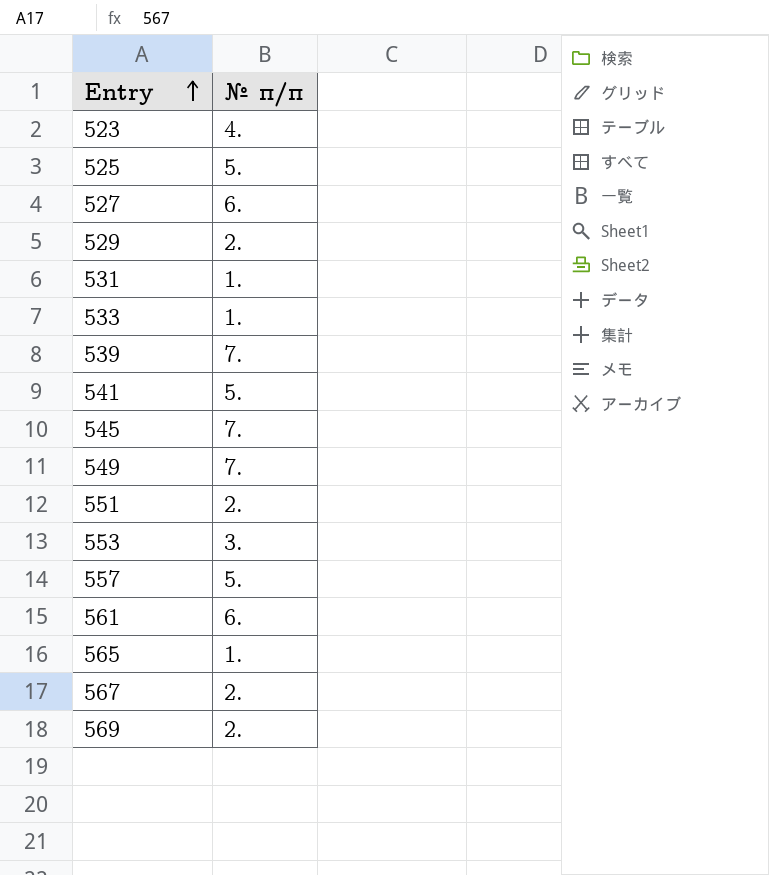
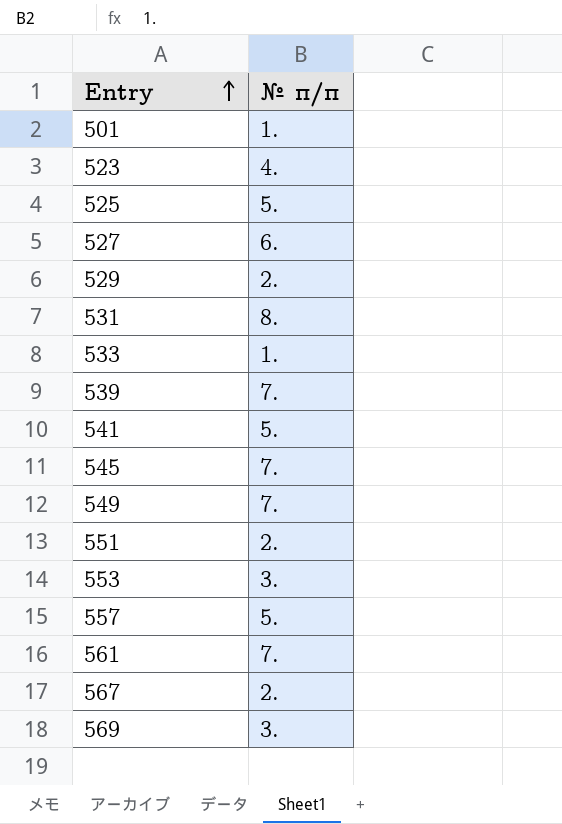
row 565: 1. -> none
row 501: none -> 1.
531 | № п/п: 1. -> 8.
561 | № п/п: 6. -> 7.
569 | № п/п: 2. -> 3.

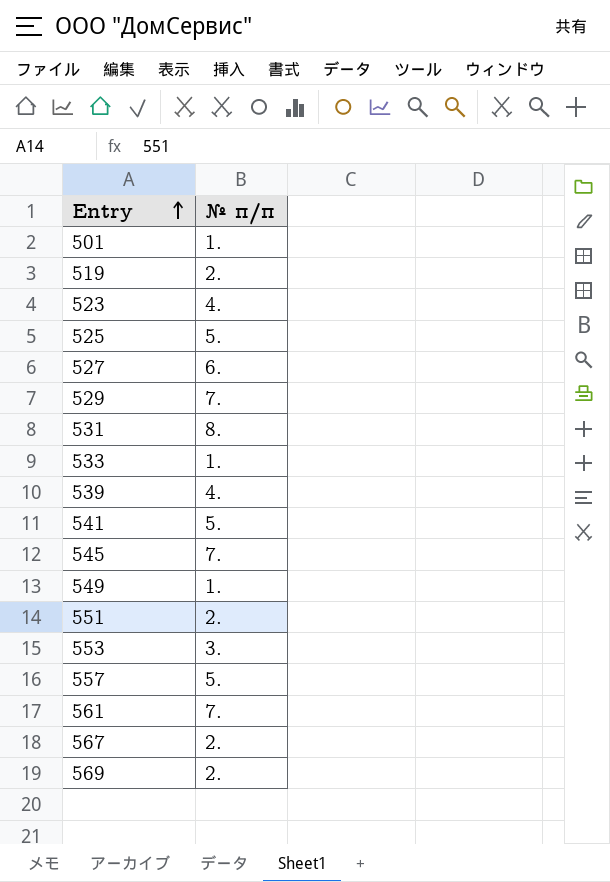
row 519: none -> 2.
529 | № п/п: 2. -> 7.
539 | № п/п: 7. -> 4.
549 | № п/п: 7. -> 1.
569 | № п/п: 3. -> 2.

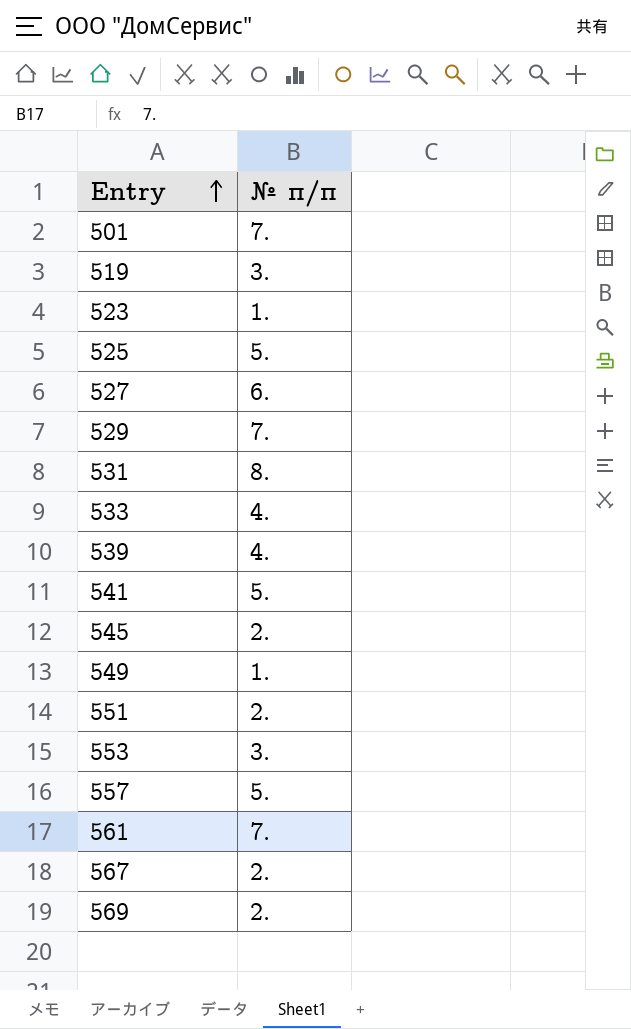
501 | № п/п: 1. -> 7.
519 | № п/п: 2. -> 3.
523 | № п/п: 4. -> 1.
533 | № п/п: 1. -> 4.
545 | № п/п: 7. -> 2.

